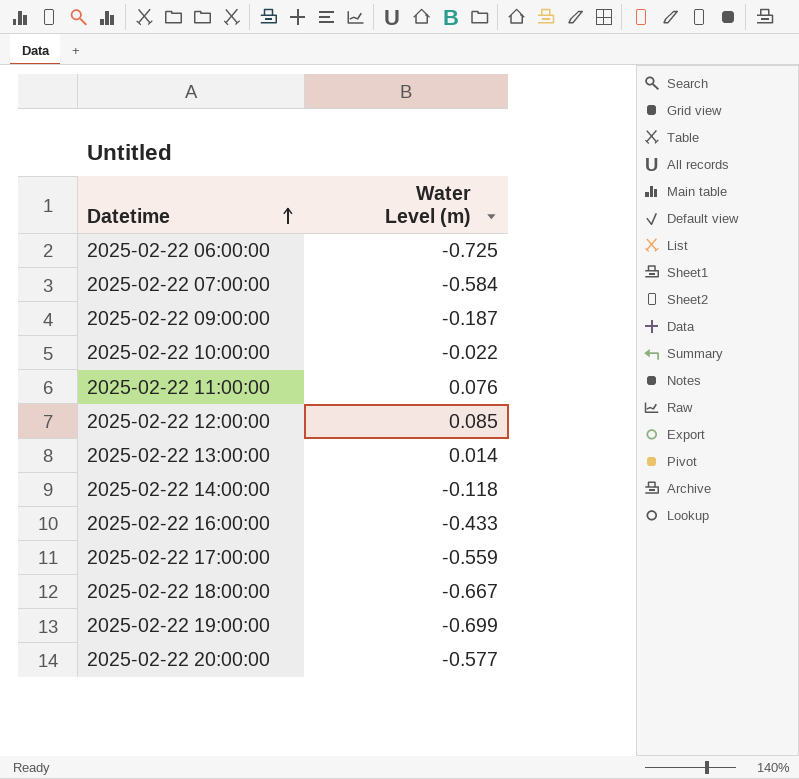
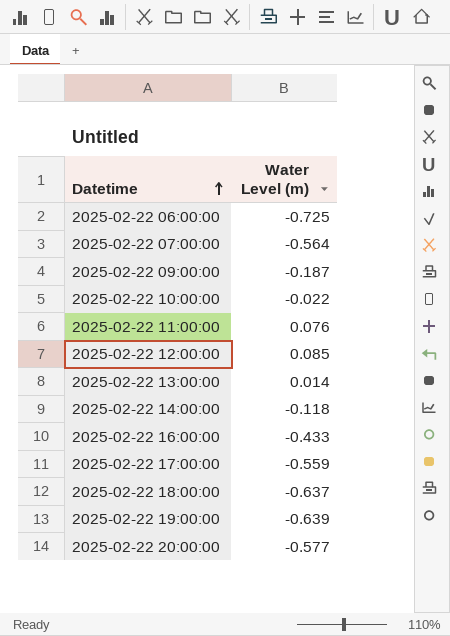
2025-02-22 07:00:00 | Water Level (m): -0.584 -> -0.564
2025-02-22 18:00:00 | Water Level (m): -0.667 -> -0.637
2025-02-22 19:00:00 | Water Level (m): -0.699 -> -0.639

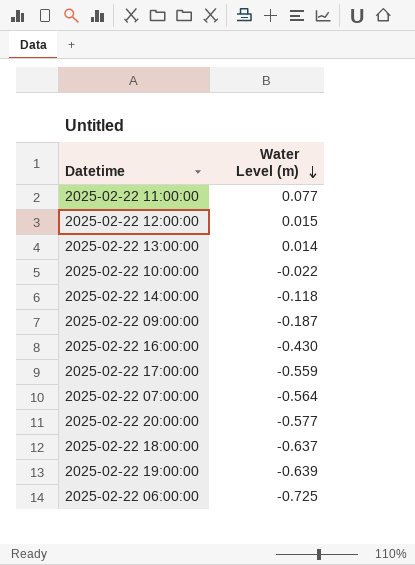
row order: Datetime ascending -> Water Level (m) descending
2025-02-22 11:00:00 | Water Level (m): 0.076 -> 0.077
2025-02-22 12:00:00 | Water Level (m): 0.085 -> 0.015
2025-02-22 16:00:00 | Water Level (m): -0.433 -> -0.430

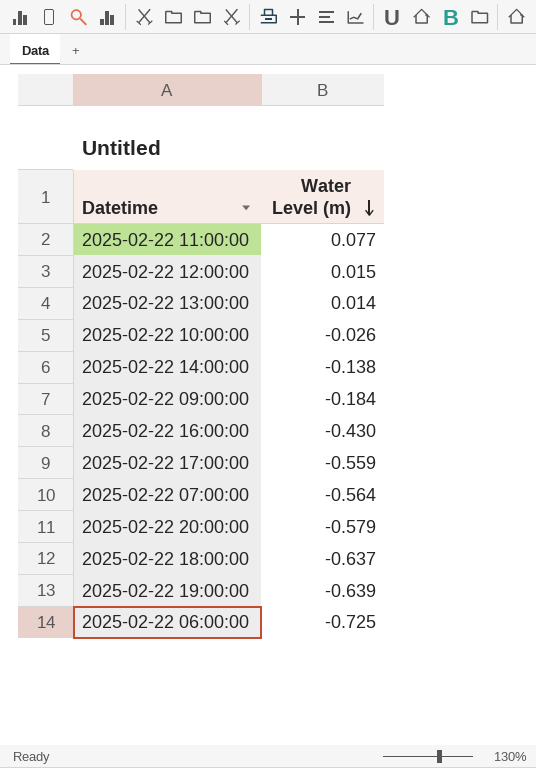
2025-02-22 10:00:00 | Water Level (m): -0.022 -> -0.026
2025-02-22 14:00:00 | Water Level (m): -0.118 -> -0.138
2025-02-22 09:00:00 | Water Level (m): -0.187 -> -0.184
2025-02-22 20:00:00 | Water Level (m): -0.577 -> -0.579

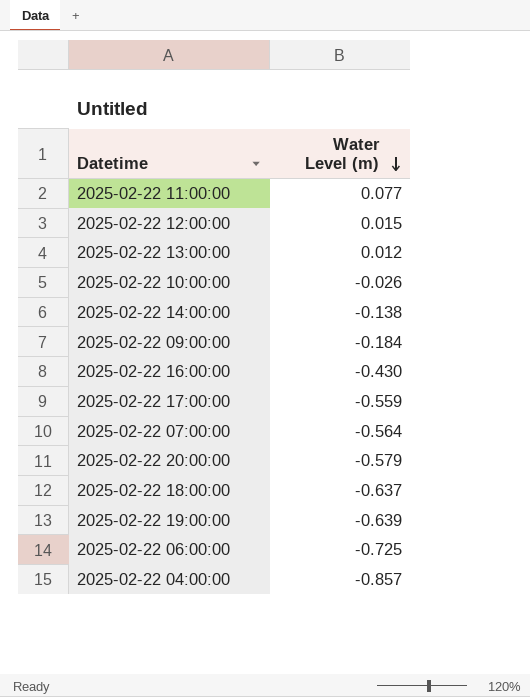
2025-02-22 13:00:00 | Water Level (m): 0.014 -> 0.012
row 2025-02-22 04:00:00: none -> -0.857

